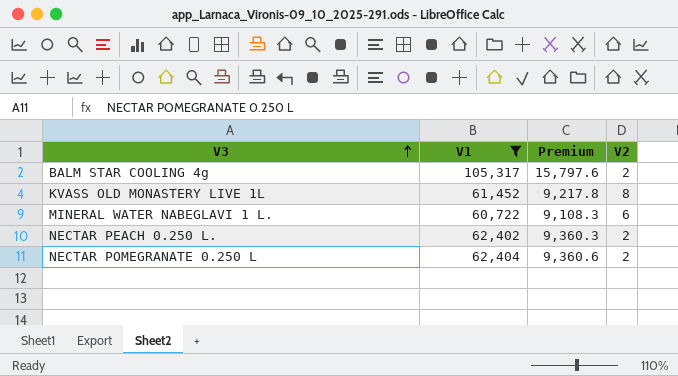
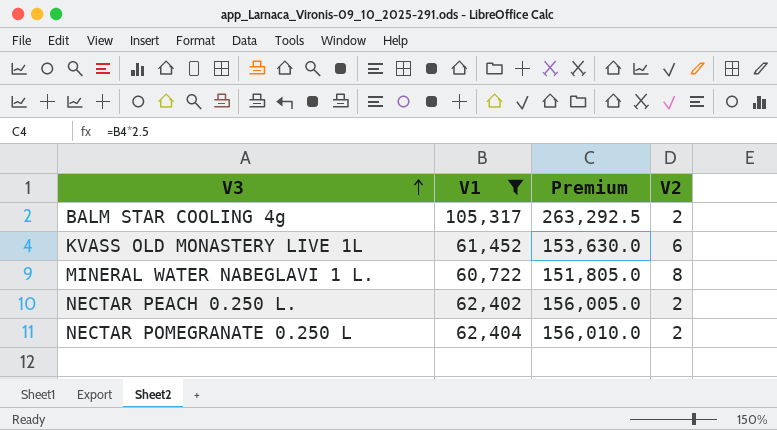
column Premium | formula: [V1] * 0.15 -> [V1] * 2.5
KVASS OLD MONASTERY LIVE 1L | V2: 8 -> 6
MINERAL WATER NABEGLAVI 1 L. | V2: 6 -> 8

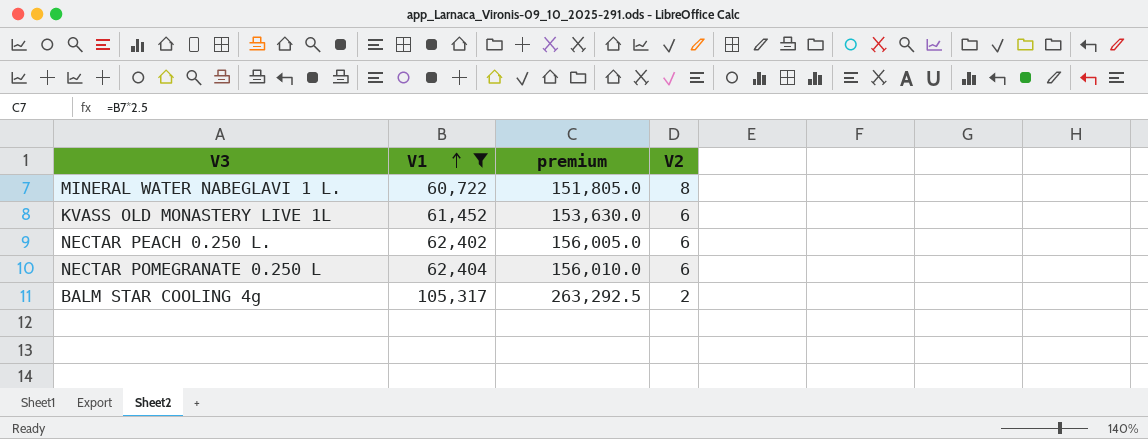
row order: V3 ascending -> V1 ascending
column name: Premium -> premium
NECTAR PEACH 0.250 L. | V2: 2 -> 6
NECTAR POMEGRANATE 0.250 L | V2: 2 -> 6

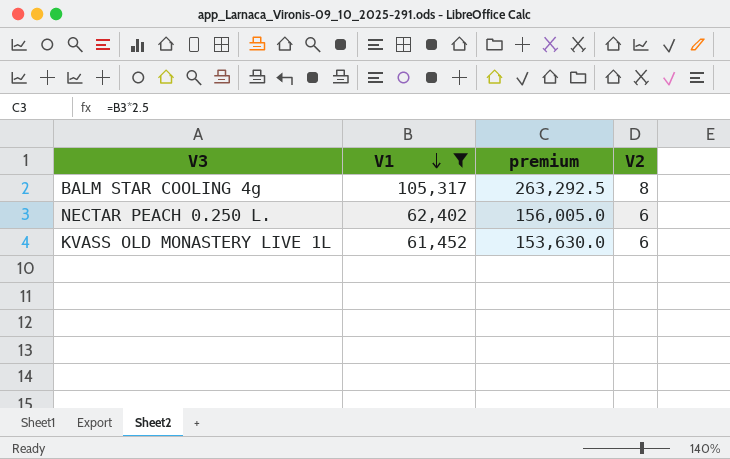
row order: V1 ascending -> V1 descending
row MINERAL WATER NABEGLAVI 1 L.: 60,722 | 151,805.0 | 8 -> none
row NECTAR POMEGRANATE 0.250 L: 62,404 | 156,010.0 | 6 -> none
BALM STAR COOLING 4g | V2: 2 -> 8

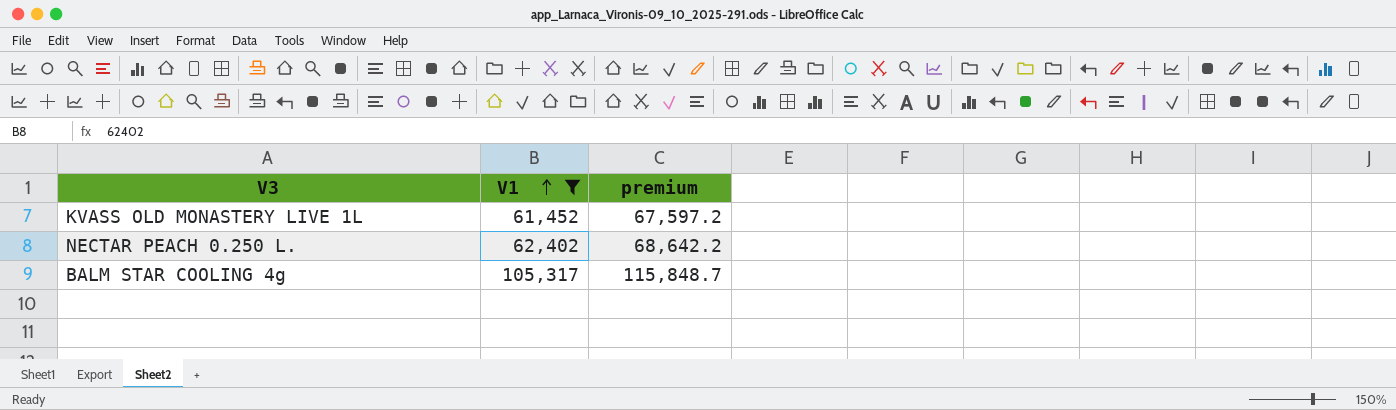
row order: V1 descending -> V1 ascending
column V2 | position: 4 -> none
column premium | formula: [V1] * 2.5 -> [V1] * 1.1

